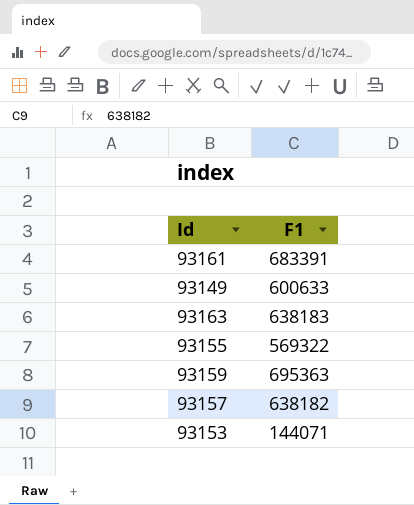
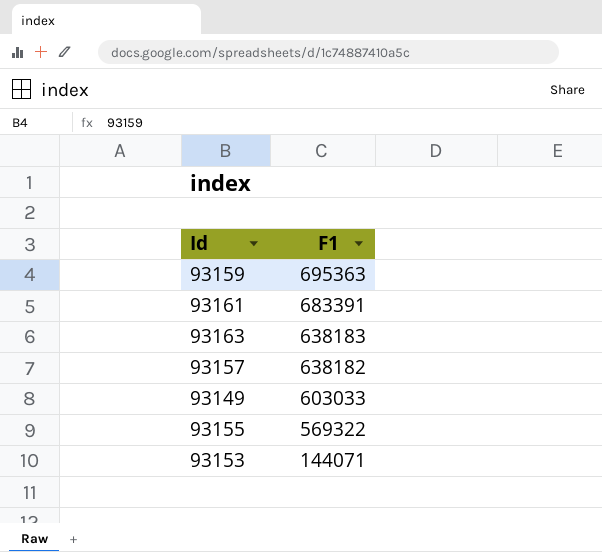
row order: none -> F1 descending
93149 | F1: 600633 -> 603033

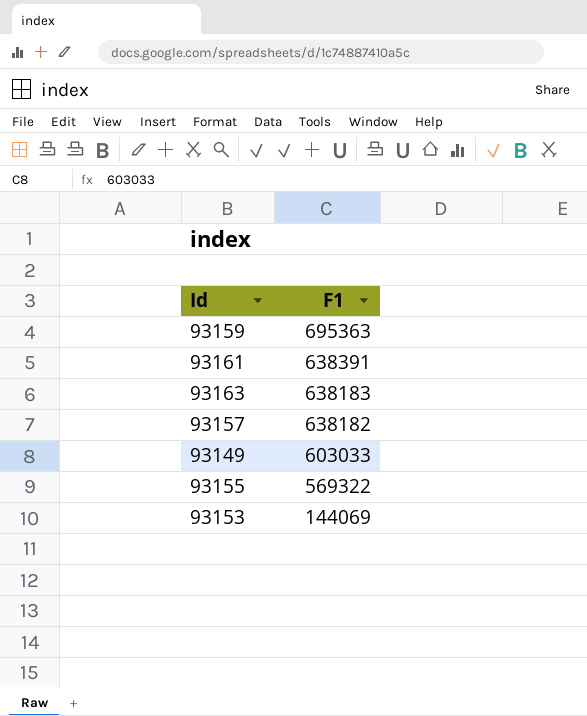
93161 | F1: 683391 -> 638391
93153 | F1: 144071 -> 144069

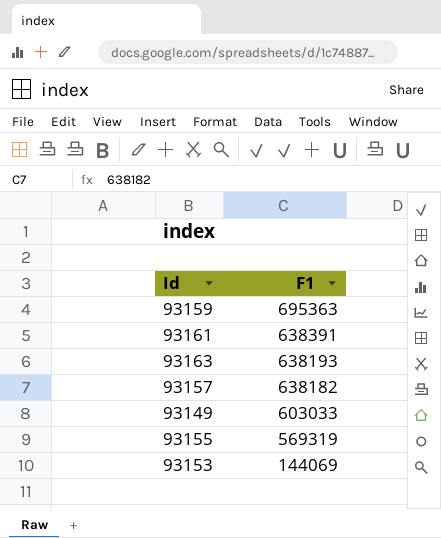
93163 | F1: 638183 -> 638193
93155 | F1: 569322 -> 569319

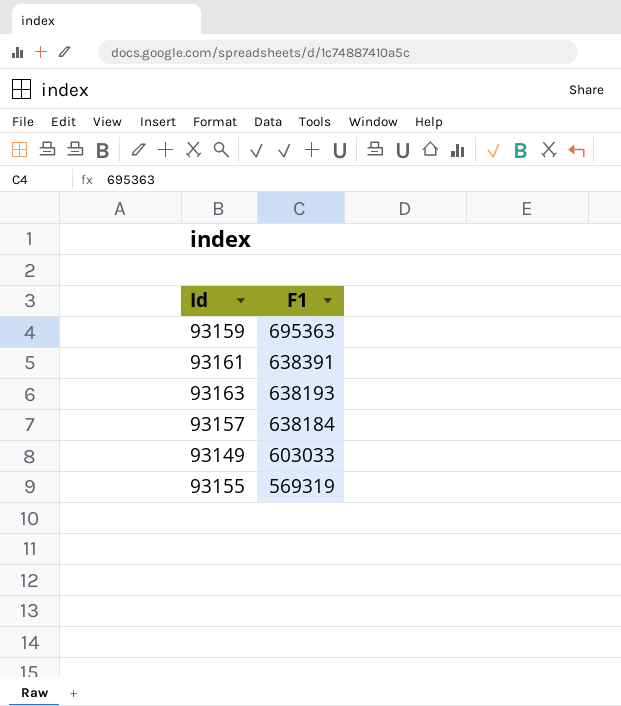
row 93153: 144069 -> none
93157 | F1: 638182 -> 638184

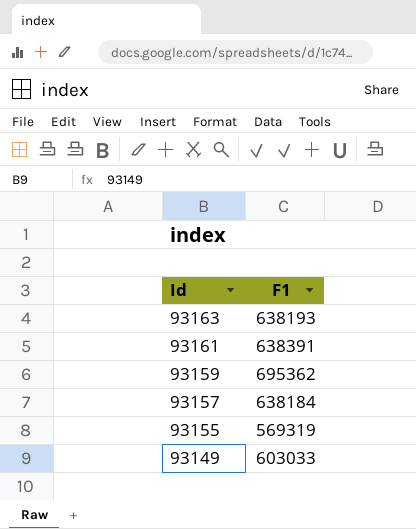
row order: F1 descending -> Id descending
93159 | F1: 695363 -> 695362

